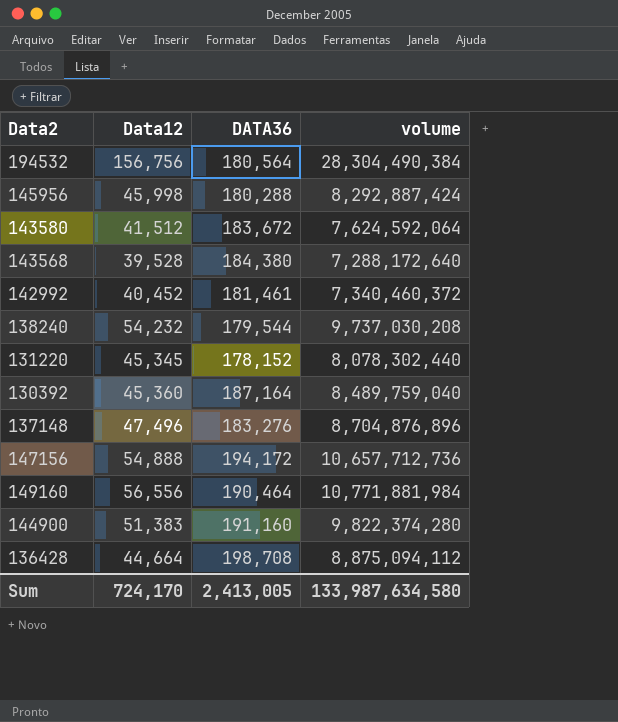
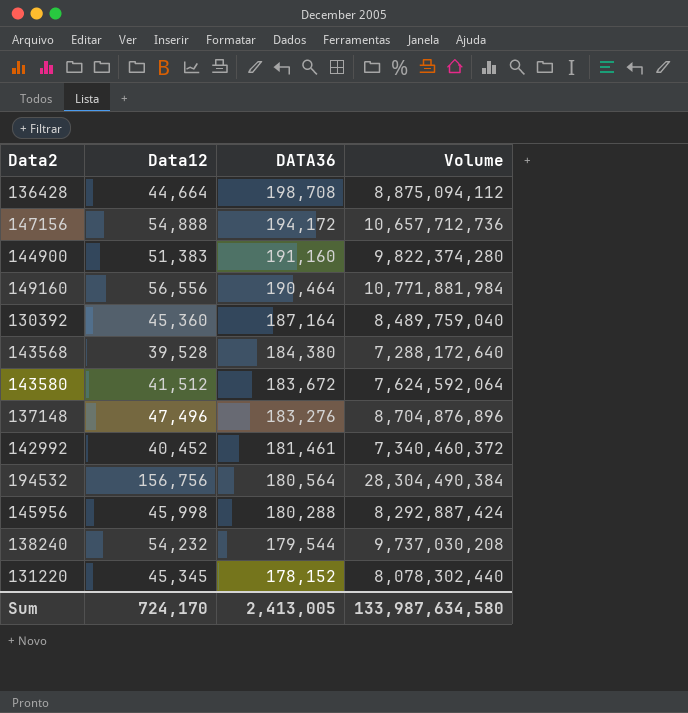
row order: none -> DATA36 descending
column name: volume -> Volume

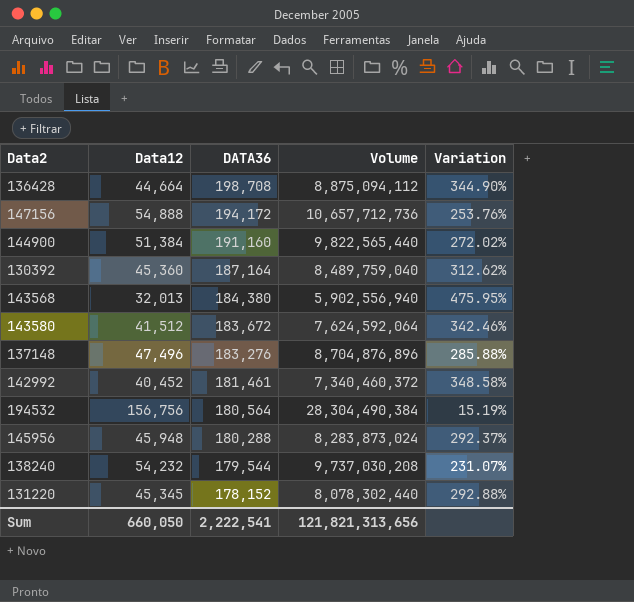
column Variation | formula: none -> ([DATA36] - [Data12]) / [Data12]
row 149160: 56,556 | 190,464 | 10,771,881,984 -> none
144900 | Data12: 51,383 -> 51,384
144900 | Volume: 9,822,374,280 -> 9,822,565,440
143568 | Data12: 39,528 -> 32,013
143568 | Volume: 7,288,172,640 -> 5,902,556,940
145956 | Data12: 45,998 -> 45,948
145956 | Volume: 8,292,887,424 -> 8,283,873,024
Sum | Data12: 724,170 -> 660,050
Sum | DATA36: 2,413,005 -> 2,222,541
Sum | Volume: 133,987,634,580 -> 121,821,313,656

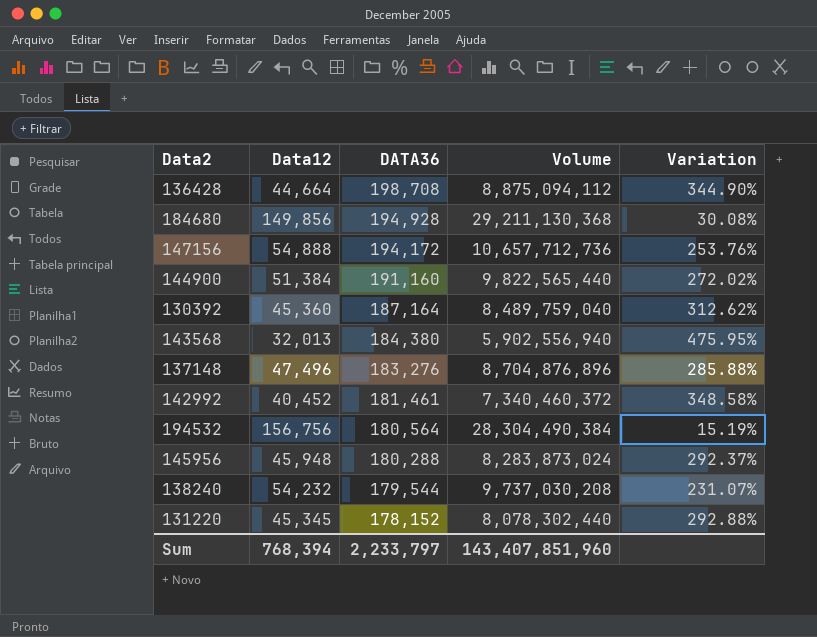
row 143580: 41,512 | 183,672 | 7,624,592,064 | 342.46% -> none
row 184680: none -> 149,856 | 194,928 | 29,211,130,368 | 30.08%
Sum | Data12: 660,050 -> 768,394
Sum | DATA36: 2,222,541 -> 2,233,797
Sum | Volume: 121,821,313,656 -> 143,407,851,960

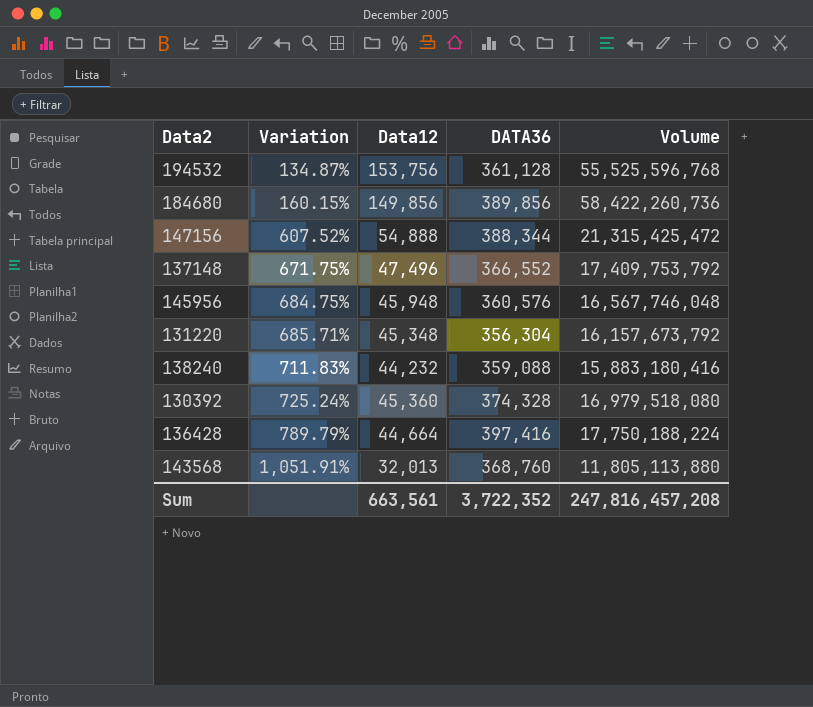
row order: DATA36 descending -> Variation ascending
column Variation | position: 5 -> 2
row 144900: 51,384 | 191,160 | 9,822,565,440 | 272.02% -> none
row 142992: 40,452 | 181,461 | 7,340,460,372 | 348.58% -> none
194532 | Variation: 15.19% -> 134.87%
194532 | Data12: 156,756 -> 153,756
194532 | DATA36: 180,564 -> 361,128
194532 | Volume: 28,304,490,384 -> 55,525,596,768
184680 | Variation: 30.08% -> 160.15%
184680 | DATA36: 194,928 -> 389,856
184680 | Volume: 29,211,130,368 -> 58,422,260,736
147156 | Variation: 253.76% -> 607.52%
147156 | DATA36: 194,172 -> 388,344
147156 | Volume: 10,657,712,736 -> 21,315,425,472
137148 | Variation: 285.88% -> 671.75%
137148 | DATA36: 183,276 -> 366,552
137148 | Volume: 8,704,876,896 -> 17,409,753,792
145956 | Variation: 292.37% -> 684.75%
145956 | DATA36: 180,288 -> 360,576
145956 | Volume: 8,283,873,024 -> 16,567,746,048
131220 | Variation: 292.88% -> 685.71%
131220 | Data12: 45,345 -> 45,348
131220 | DATA36: 178,152 -> 356,304
131220 | Volume: 8,078,302,440 -> 16,157,673,792
138240 | Variation: 231.07% -> 711.83%
138240 | Data12: 54,232 -> 44,232
138240 | DATA36: 179,544 -> 359,088
138240 | Volume: 9,737,030,208 -> 15,883,180,416
130392 | Variation: 312.62% -> 725.24%
130392 | DATA36: 187,164 -> 374,328
130392 | Volume: 8,489,759,040 -> 16,979,518,080
136428 | Variation: 344.90% -> 789.79%
136428 | DATA36: 198,708 -> 397,416
136428 | Volume: 8,875,094,112 -> 17,750,188,224
143568 | Variation: 475.95% -> 1,051.91%
143568 | DATA36: 184,380 -> 368,760
143568 | Volume: 5,902,556,940 -> 11,805,113,880
Sum | Data12: 768,394 -> 663,561
Sum | DATA36: 2,233,797 -> 3,722,352
Sum | Volume: 143,407,851,960 -> 247,816,457,208

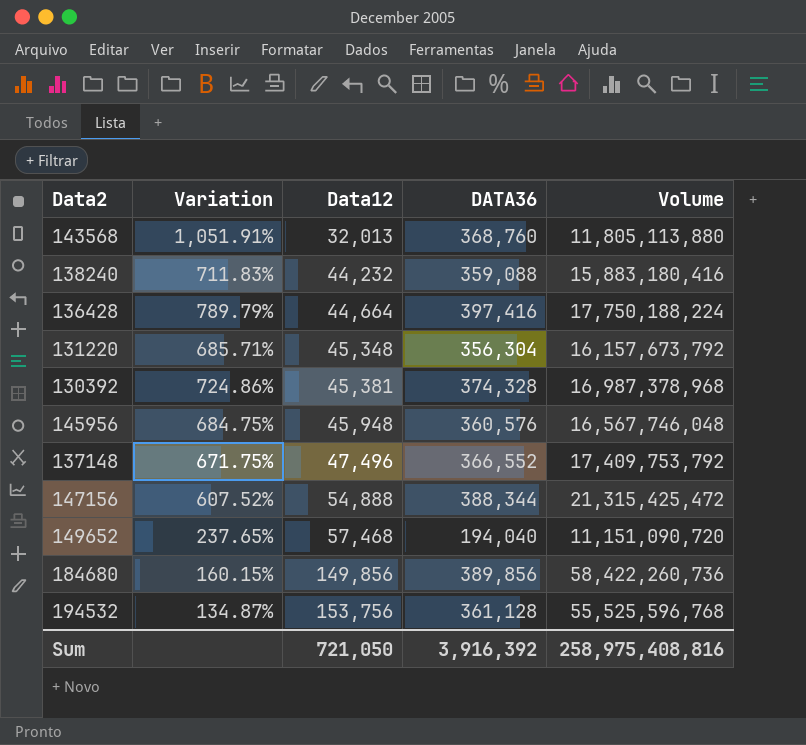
row order: Variation ascending -> Data12 ascending
130392 | Variation: 725.24% -> 724.86%
130392 | Data12: 45,360 -> 45,381
130392 | Volume: 16,979,518,080 -> 16,987,378,968
row 149652: none -> 237.65% | 57,468 | 194,040 | 11,151,090,720
Sum | Data12: 663,561 -> 721,050
Sum | DATA36: 3,722,352 -> 3,916,392
Sum | Volume: 247,816,457,208 -> 258,975,408,816

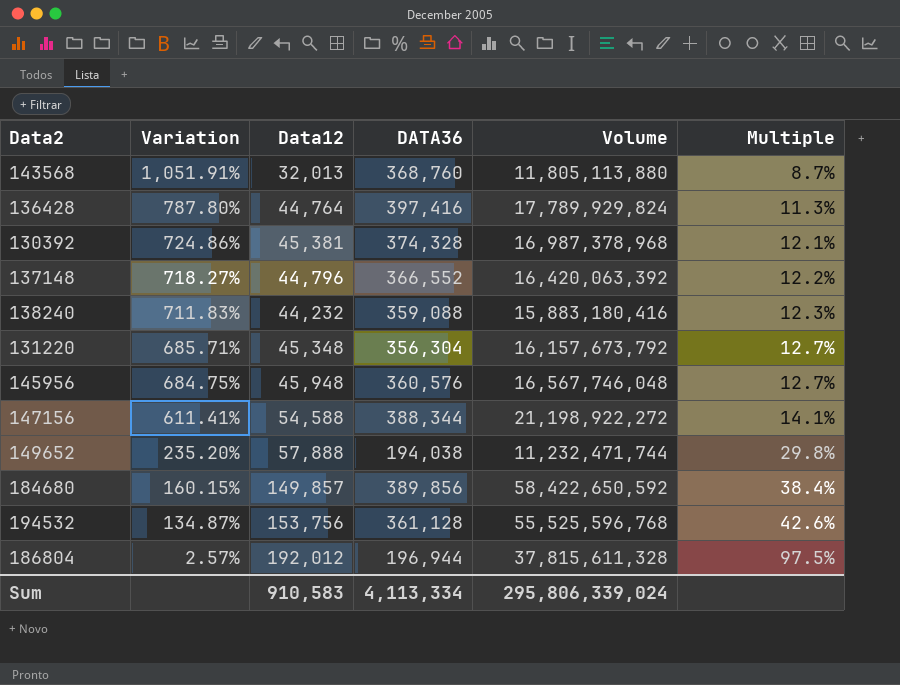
row order: Data12 ascending -> Variation descending
column Multiple | formula: none -> [Data12] / [DATA36]
136428 | Variation: 789.79% -> 787.80%
136428 | Data12: 44,664 -> 44,764
136428 | Volume: 17,750,188,224 -> 17,789,929,824
137148 | Variation: 671.75% -> 718.27%
137148 | Data12: 47,496 -> 44,796
137148 | Volume: 17,409,753,792 -> 16,420,063,392
147156 | Variation: 607.52% -> 611.41%
147156 | Data12: 54,888 -> 54,588
147156 | Volume: 21,315,425,472 -> 21,198,922,272
149652 | Variation: 237.65% -> 235.20%
149652 | Data12: 57,468 -> 57,888
149652 | DATA36: 194,040 -> 194,038
149652 | Volume: 11,151,090,720 -> 11,232,471,744
184680 | Data12: 149,856 -> 149,857
184680 | Volume: 58,422,260,736 -> 58,422,650,592
row 186804: none -> 2.57% | 192,012 | 196,944 | 37,815,611,328 | 97.5%
Sum | Data12: 721,050 -> 910,583
Sum | DATA36: 3,916,392 -> 4,113,334
Sum | Volume: 258,975,408,816 -> 295,806,339,024

